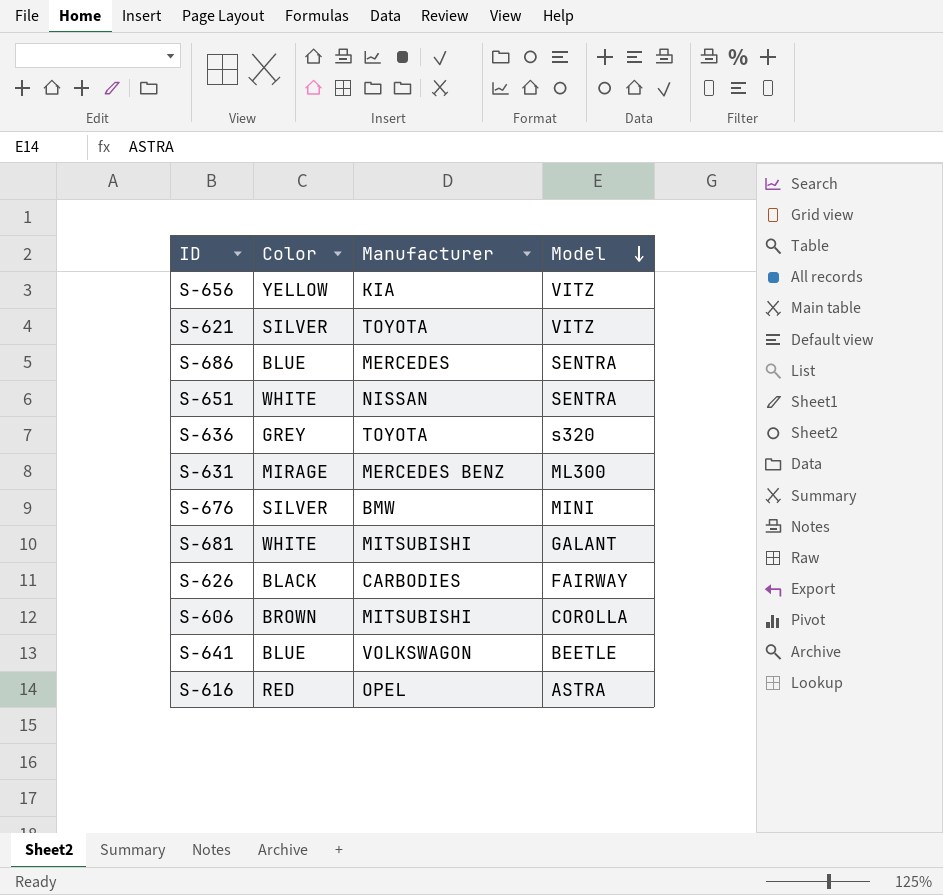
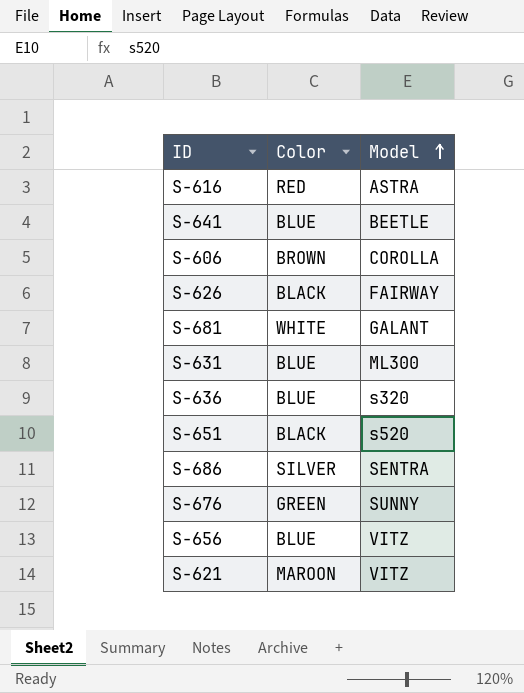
row order: Model descending -> Model ascending
column Manufacturer | position: 3 -> none
S-631 | Color: MIRAGE -> BLUE
S-636 | Color: GREY -> BLUE
S-651 | Color: WHITE -> BLACK
S-651 | Model: SENTRA -> s520
S-686 | Color: BLUE -> SILVER
S-676 | Color: SILVER -> GREEN
S-676 | Model: MINI -> SUNNY
S-656 | Color: YELLOW -> BLUE
S-621 | Color: SILVER -> MAROON

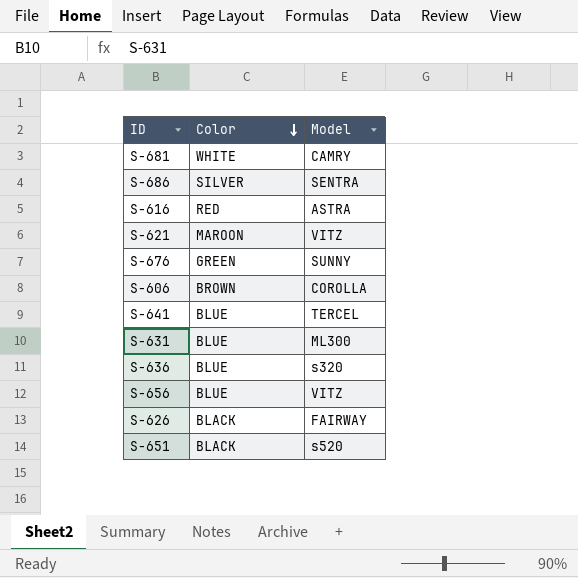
row order: Model ascending -> Color descending
S-681 | Model: GALANT -> CAMRY
S-641 | Model: BEETLE -> TERCEL

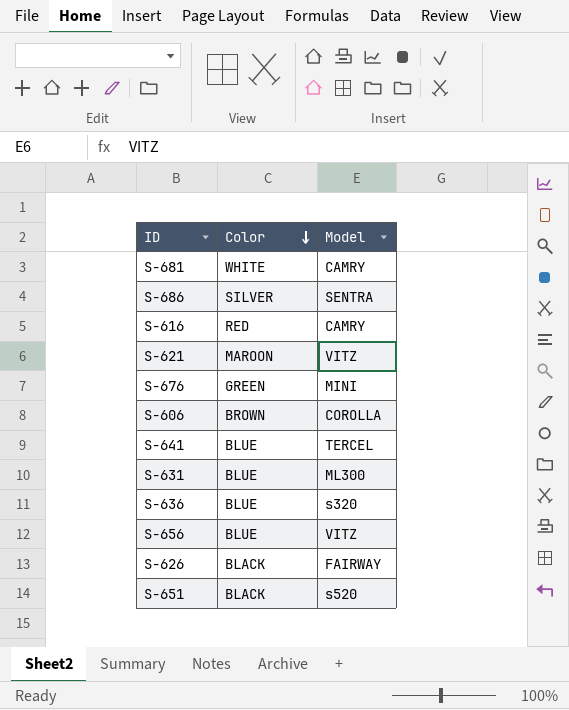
S-616 | Model: ASTRA -> CAMRY
S-676 | Model: SUNNY -> MINI

